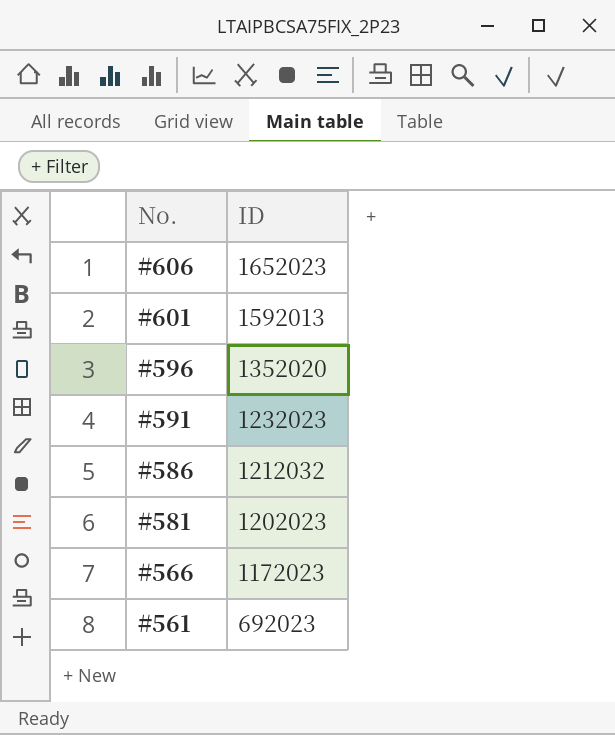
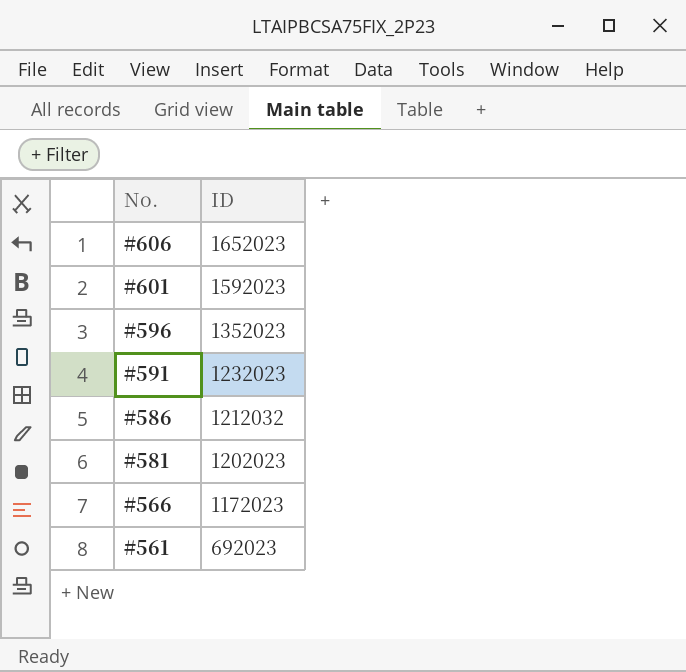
#601 | ID: 1592013 -> 1592023
#596 | ID: 1352020 -> 1352023

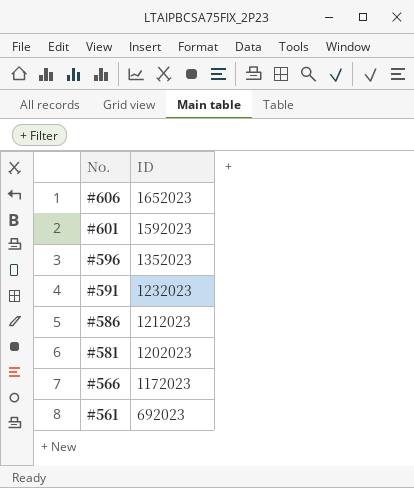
#586 | ID: 1212032 -> 1212023

